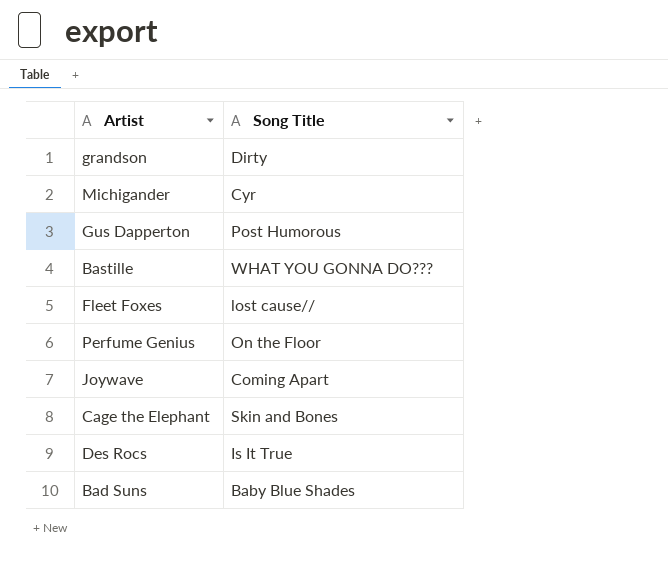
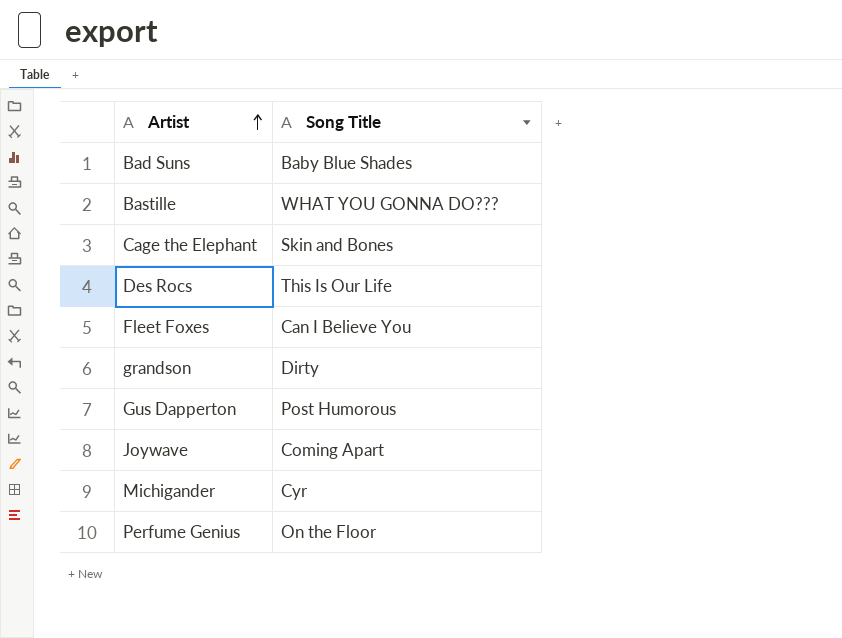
row order: none -> Artist ascending
Des Rocs | Song Title: Is It True -> This Is Our Life
Fleet Foxes | Song Title: lost cause// -> Can I Believe You

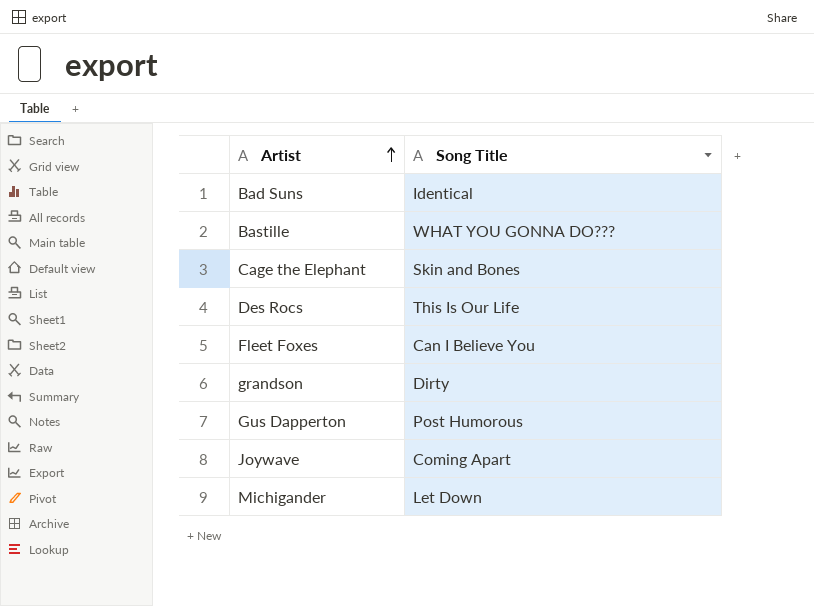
row Perfume Genius: On the Floor -> none
Bad Suns | Song Title: Baby Blue Shades -> Identical
Michigander | Song Title: Cyr -> Let Down

